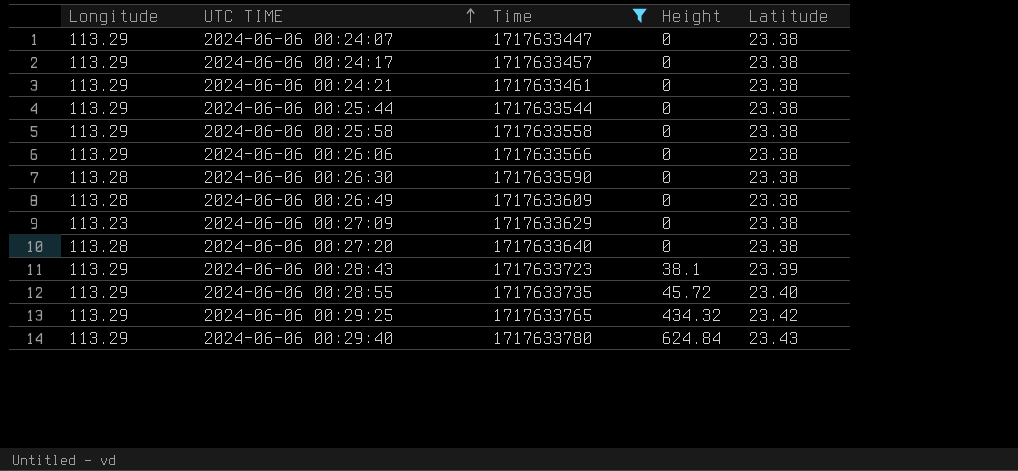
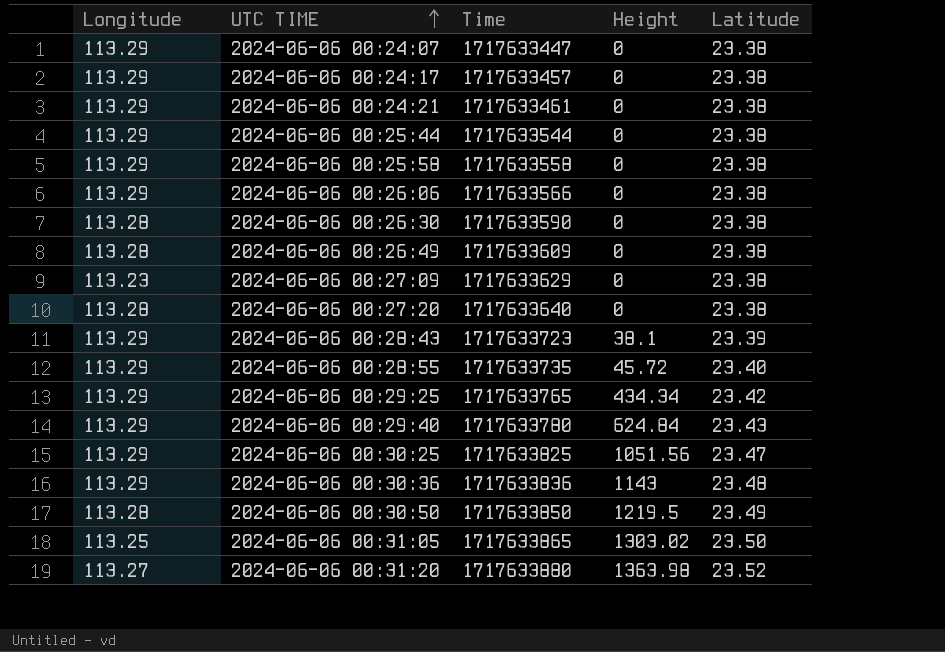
filter: Time <= 1717633780 -> none
2024-06-06 00:29:25 | Height: 434.32 -> 434.34

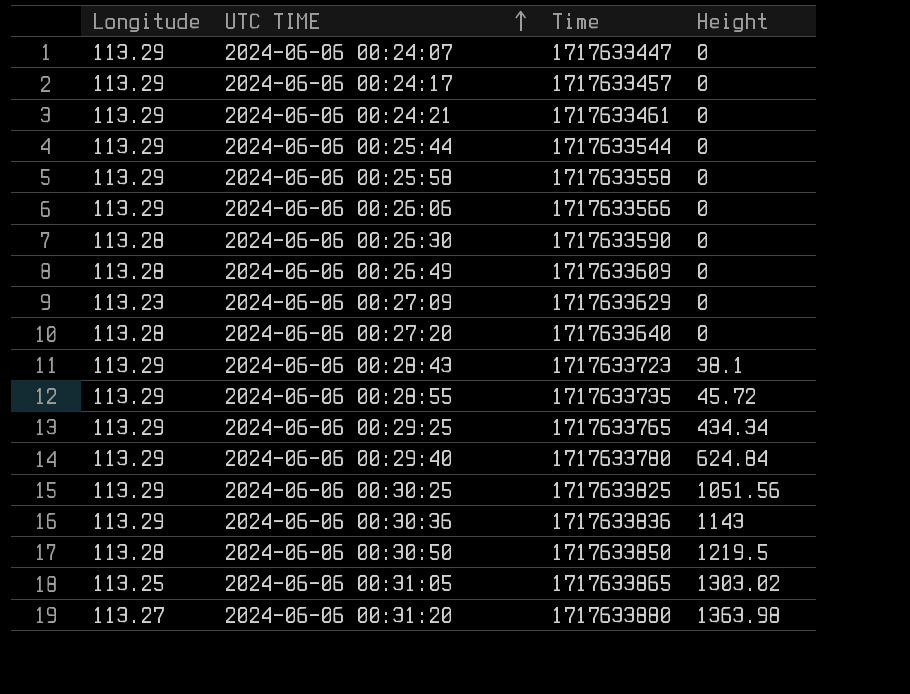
column Latitude | position: 5 -> none

